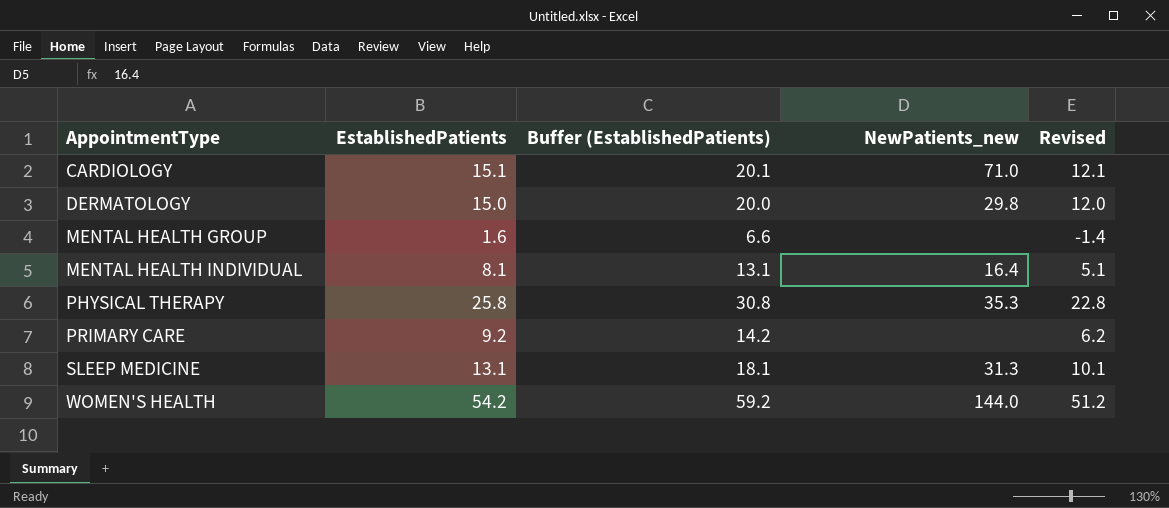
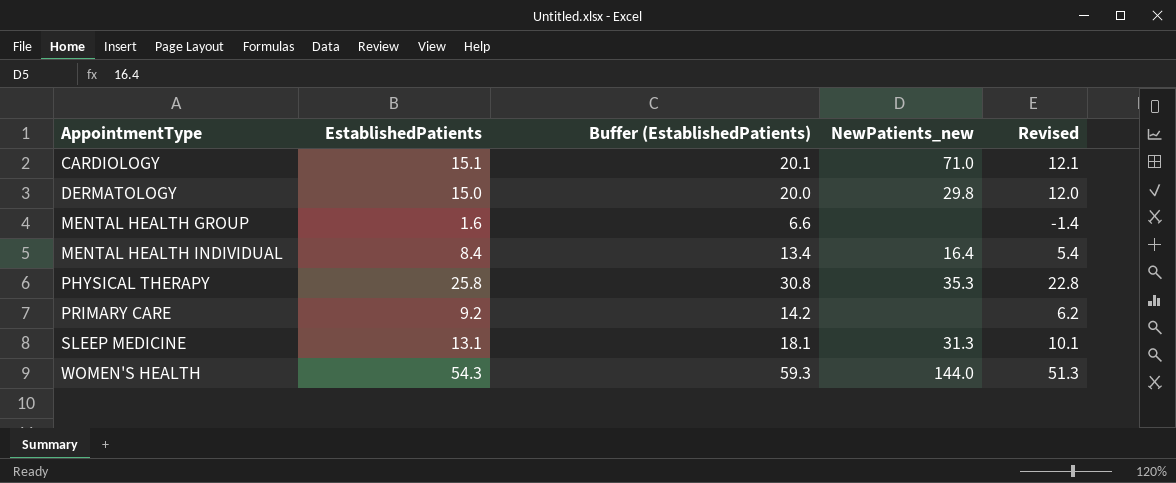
MENTAL HEALTH INDIVIDUAL | EstablishedPatients: 8.1 -> 8.4
MENTAL HEALTH INDIVIDUAL | Buffer (EstablishedPatients): 13.1 -> 13.4
MENTAL HEALTH INDIVIDUAL | Revised: 5.1 -> 5.4
WOMEN'S HEALTH | EstablishedPatients: 54.2 -> 54.3
WOMEN'S HEALTH | Buffer (EstablishedPatients): 59.2 -> 59.3
WOMEN'S HEALTH | Revised: 51.2 -> 51.3

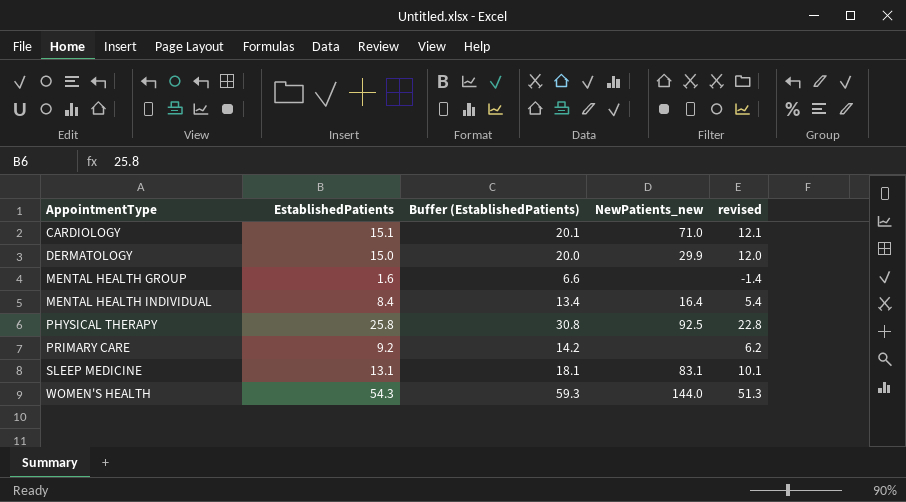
column name: Revised -> revised
DERMATOLOGY | NewPatients_new: 29.8 -> 29.9
PHYSICAL THERAPY | NewPatients_new: 35.3 -> 92.5
SLEEP MEDICINE | NewPatients_new: 31.3 -> 83.1

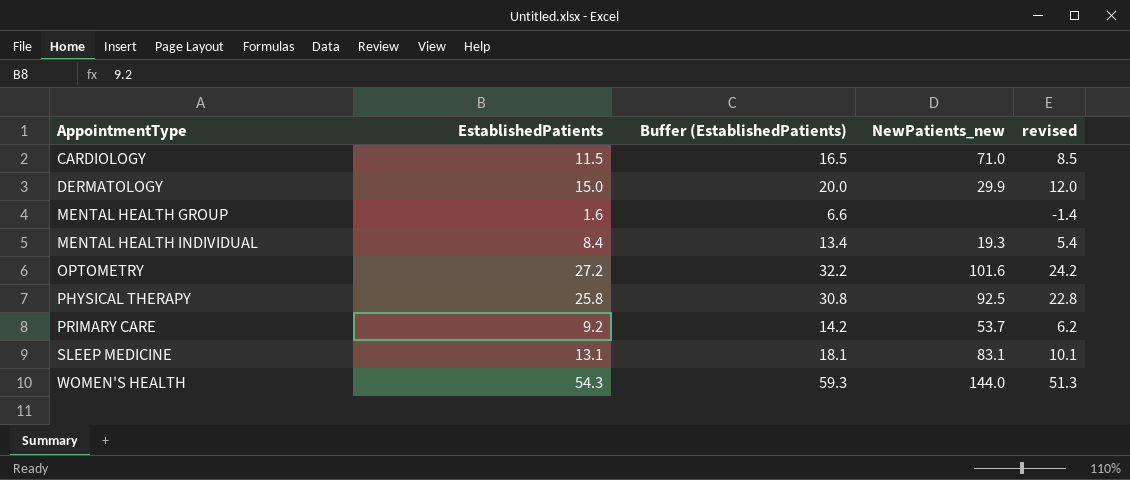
CARDIOLOGY | EstablishedPatients: 15.1 -> 11.5
CARDIOLOGY | Buffer (EstablishedPatients): 20.1 -> 16.5
CARDIOLOGY | revised: 12.1 -> 8.5
MENTAL HEALTH INDIVIDUAL | NewPatients_new: 16.4 -> 19.3
row OPTOMETRY: none -> 27.2 | 32.2 | 101.6 | 24.2
PRIMARY CARE | NewPatients_new: none -> 53.7

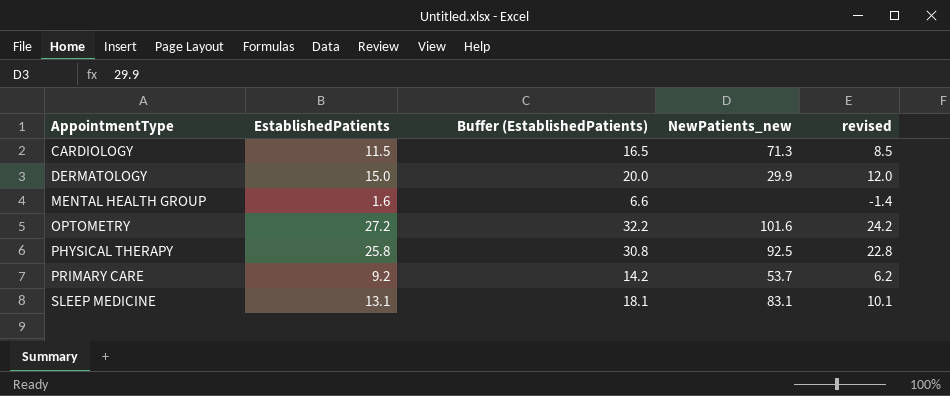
row MENTAL HEALTH INDIVIDUAL: 8.4 | 13.4 | 19.3 | 5.4 -> none
row WOMEN'S HEALTH: 54.3 | 59.3 | 144.0 | 51.3 -> none
CARDIOLOGY | NewPatients_new: 71.0 -> 71.3

